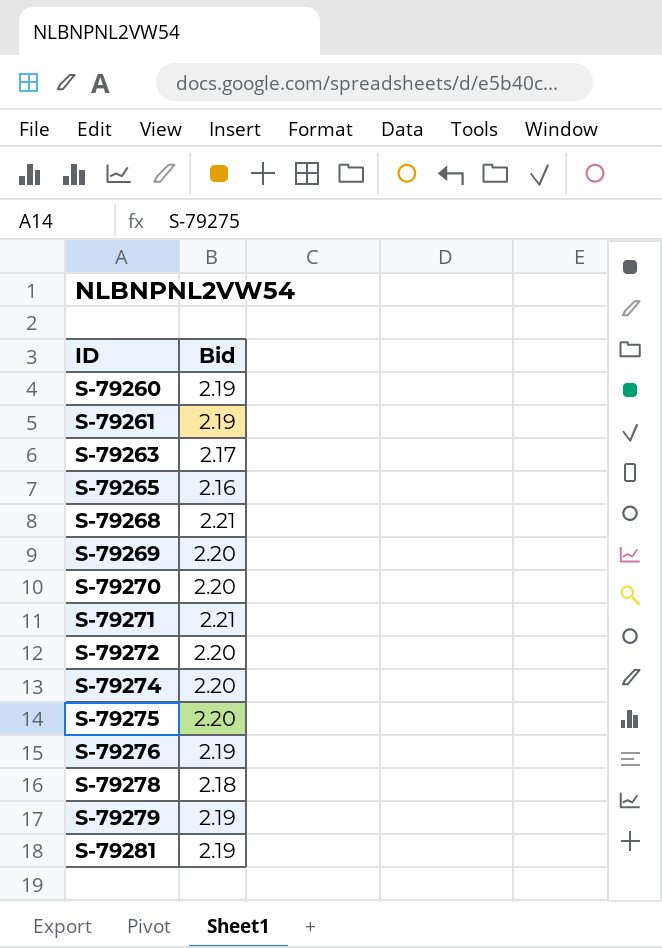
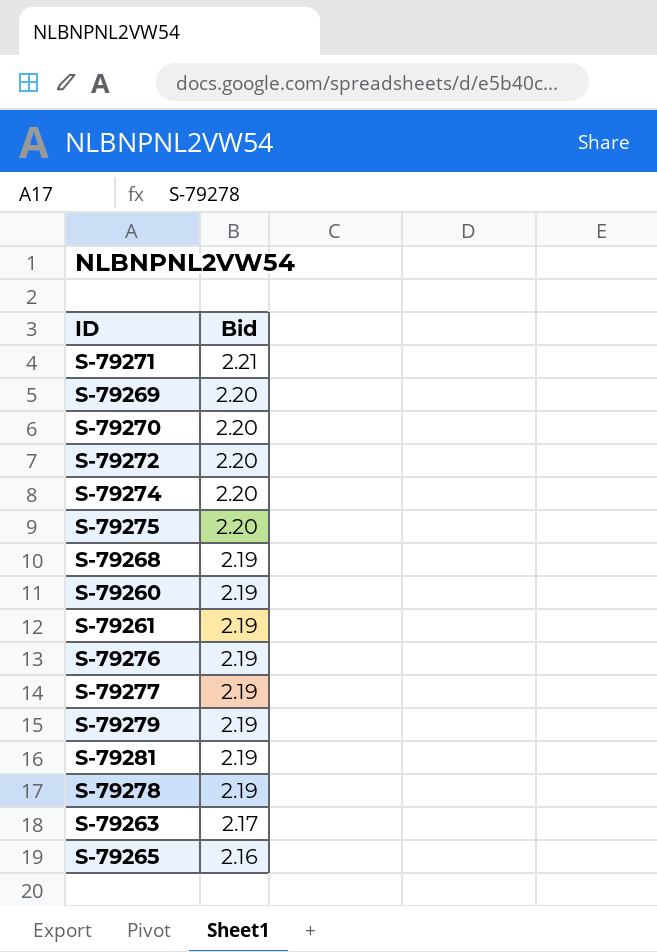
row order: ID ascending -> Bid descending
S-79268 | Bid: 2.21 -> 2.19
row S-79277: none -> 2.19
S-79278 | Bid: 2.18 -> 2.19

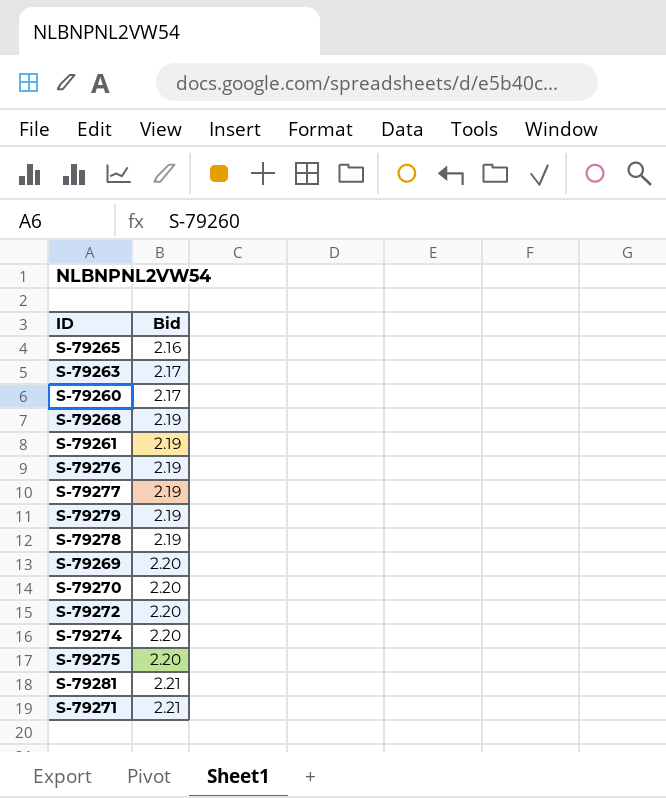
row order: Bid descending -> Bid ascending
S-79260 | Bid: 2.19 -> 2.17
S-79281 | Bid: 2.19 -> 2.21

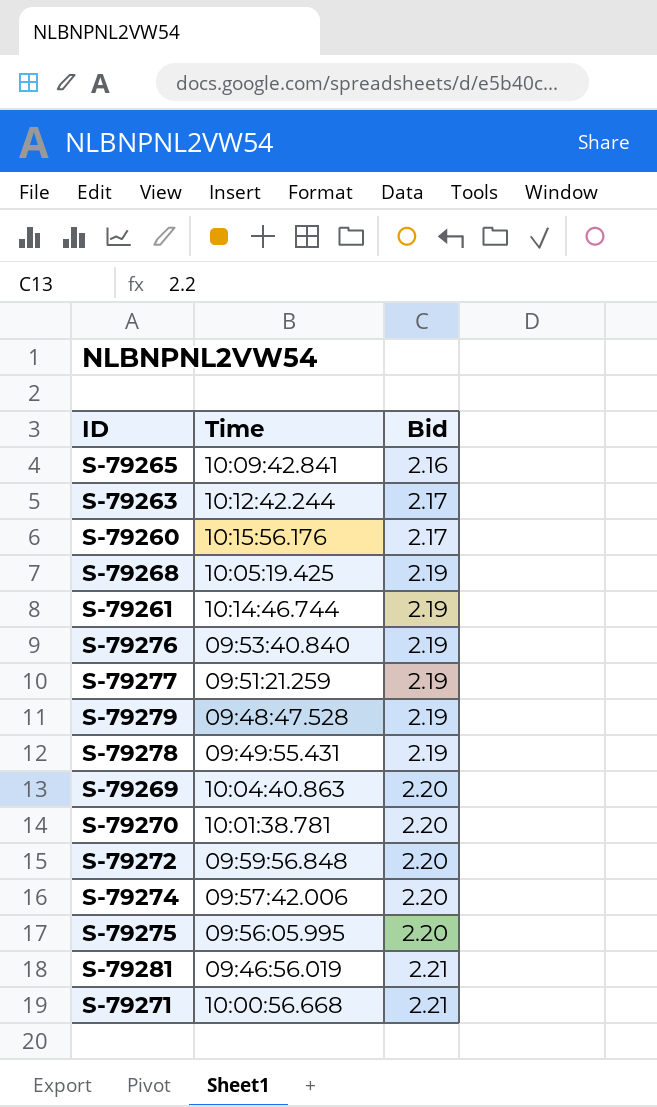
column Time | position: none -> 2

